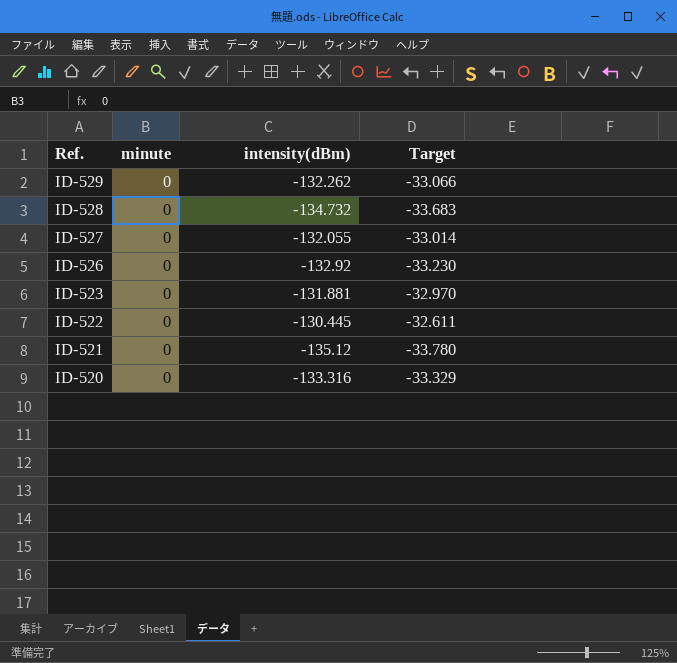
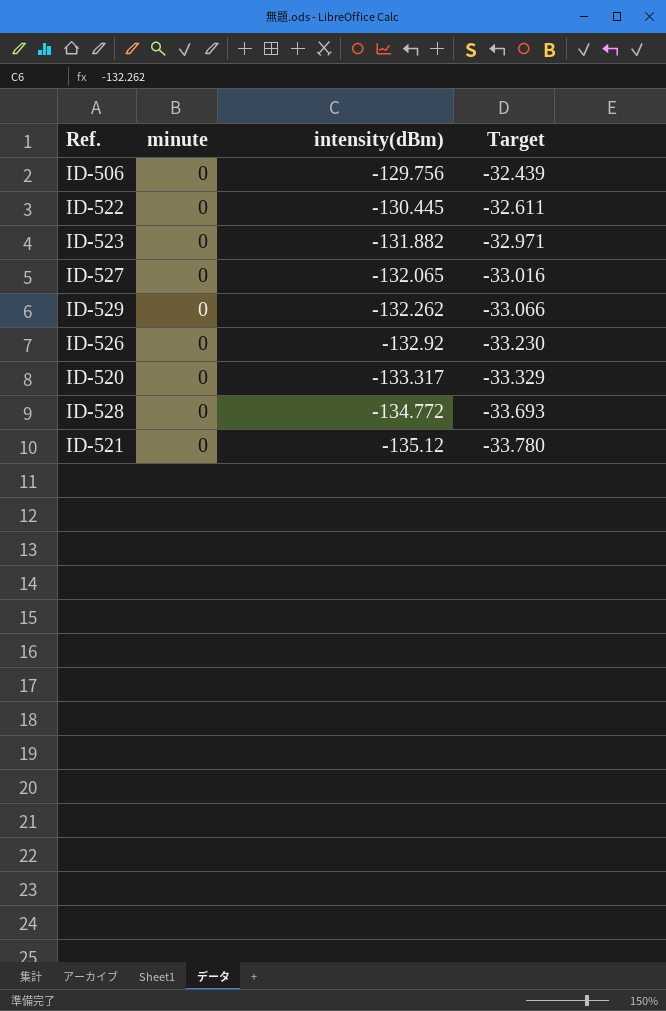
row order: Ref. descending -> intensity(dBm) descending
row ID-506: none -> 0 | -129.756 | -32.439
ID-523 | intensity(dBm): -131.881 -> -131.882
ID-523 | Target: -32.970 -> -32.971
ID-527 | intensity(dBm): -132.055 -> -132.065
ID-527 | Target: -33.014 -> -33.016
ID-520 | intensity(dBm): -133.316 -> -133.317
ID-528 | intensity(dBm): -134.732 -> -134.772
ID-528 | Target: -33.683 -> -33.693

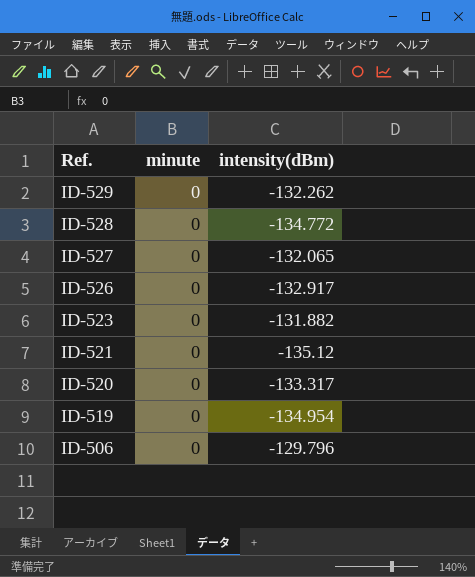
row order: intensity(dBm) descending -> Ref. descending
column Target | formula: [intensity(dBm)] * 0.25 -> none
row ID-522: 0 | -130.445 | -32.611 -> none
ID-526 | intensity(dBm): -132.92 -> -132.917
row ID-519: none -> 0 | -134.954
ID-506 | intensity(dBm): -129.756 -> -129.796

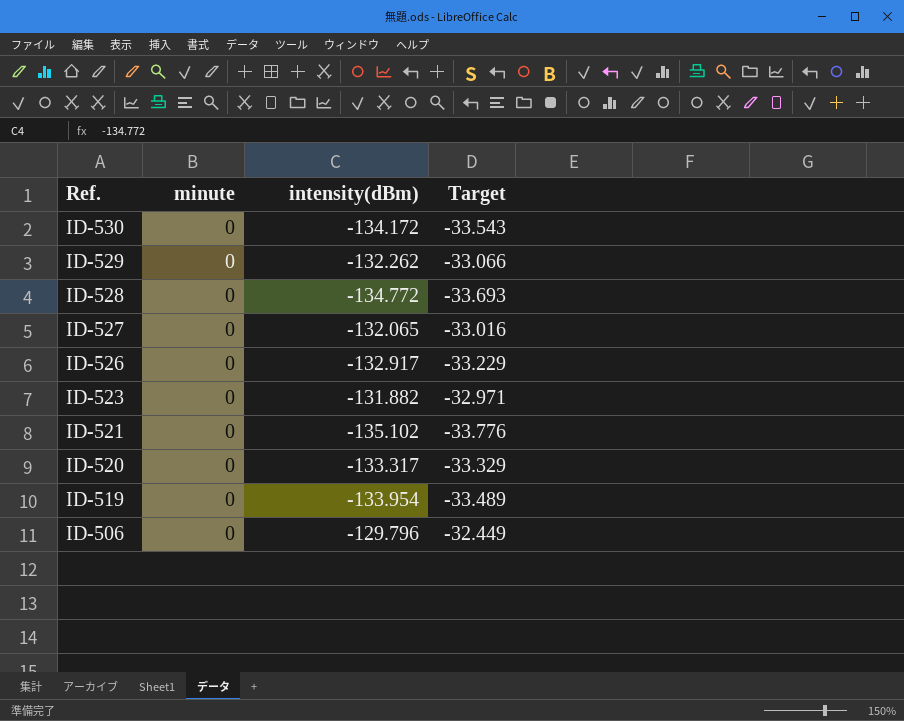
column Target | formula: none -> [intensity(dBm)] * 0.25
row ID-530: none -> 0 | -134.172 | -33.543
ID-521 | intensity(dBm): -135.12 -> -135.102
ID-519 | intensity(dBm): -134.954 -> -133.954

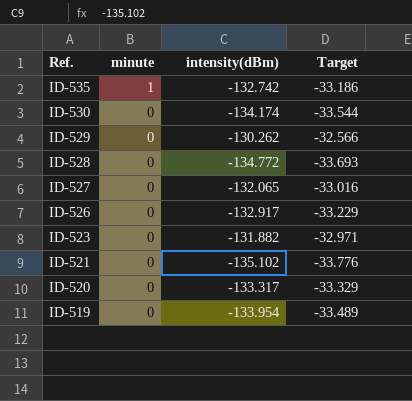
row ID-506: 0 | -129.796 | -32.449 -> none
row ID-535: none -> 1 | -132.742 | -33.186
ID-530 | intensity(dBm): -134.172 -> -134.174
ID-530 | Target: -33.543 -> -33.544
ID-529 | intensity(dBm): -132.262 -> -130.262
ID-529 | Target: -33.066 -> -32.566

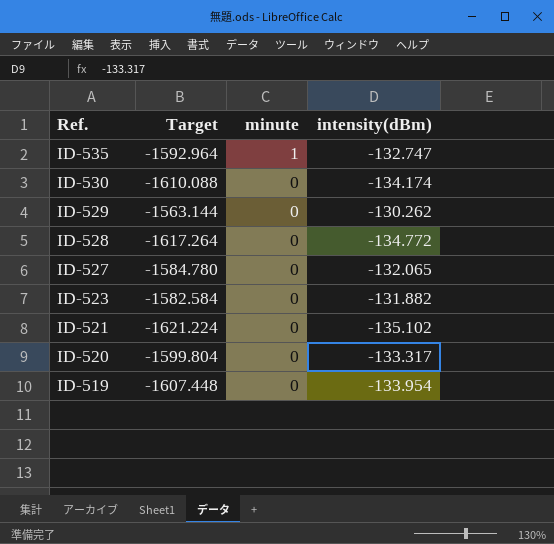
column Target | formula: [intensity(dBm)] * 0.25 -> [intensity(dBm)] * 12
column Target | position: 4 -> 2
row ID-526: 0 | -132.917 | -33.229 -> none
ID-535 | intensity(dBm): -132.742 -> -132.747

